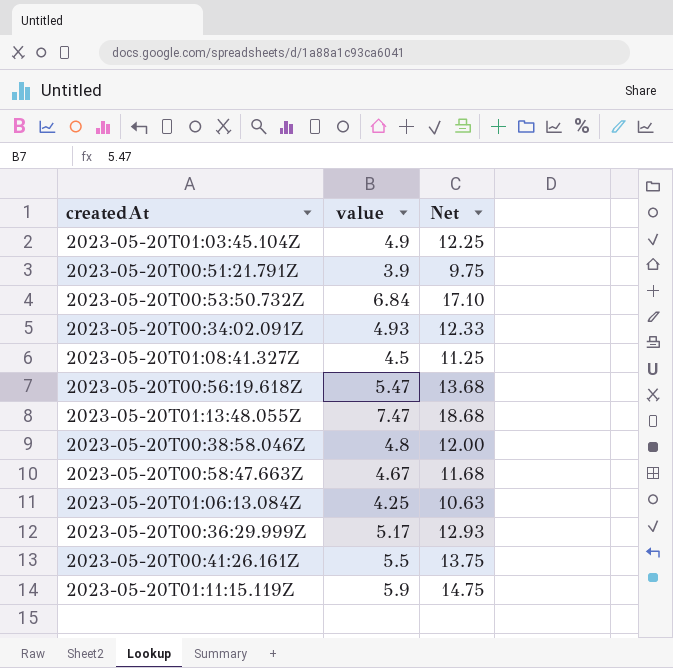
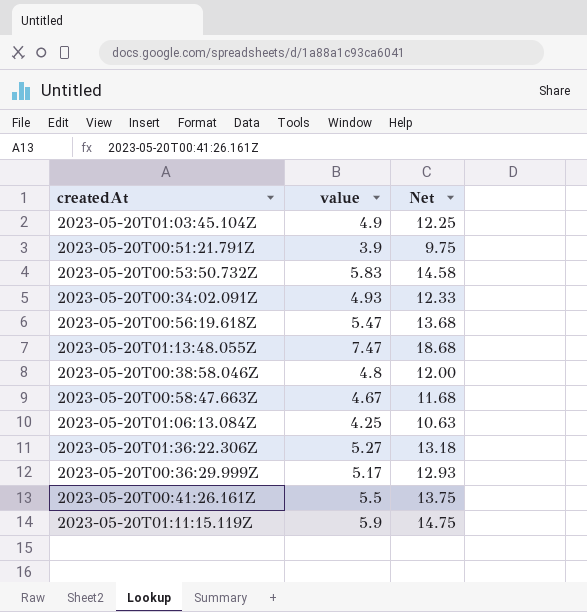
row 2023-05-20T01:08:41.327Z: 4.5 | 11.25 -> none
2023-05-20T00:53:50.732Z | value: 6.84 -> 5.83
2023-05-20T00:53:50.732Z | Net: 17.10 -> 14.58
row 2023-05-20T01:36:22.306Z: none -> 5.27 | 13.18

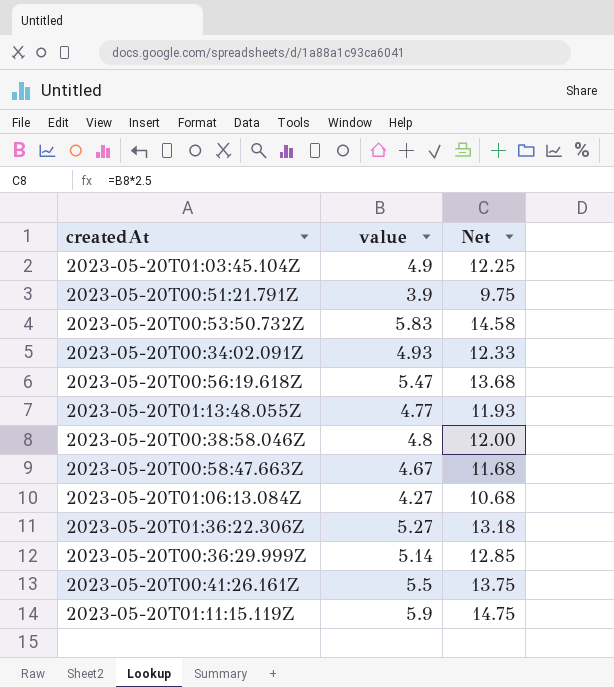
2023-05-20T01:13:48.055Z | value: 7.47 -> 4.77
2023-05-20T01:13:48.055Z | Net: 18.68 -> 11.93
2023-05-20T01:06:13.084Z | value: 4.25 -> 4.27
2023-05-20T01:06:13.084Z | Net: 10.63 -> 10.68
2023-05-20T00:36:29.999Z | value: 5.17 -> 5.14
2023-05-20T00:36:29.999Z | Net: 12.93 -> 12.85

